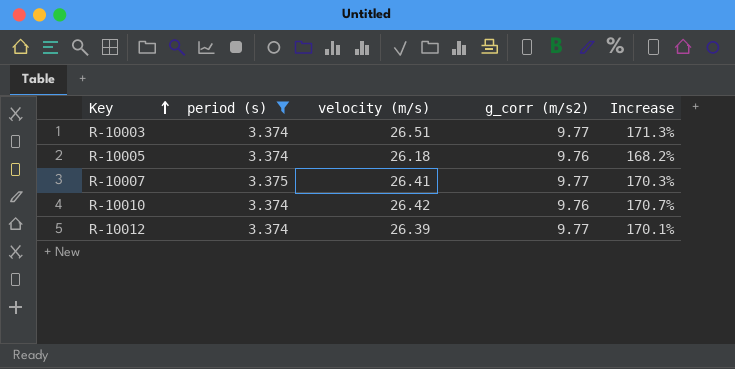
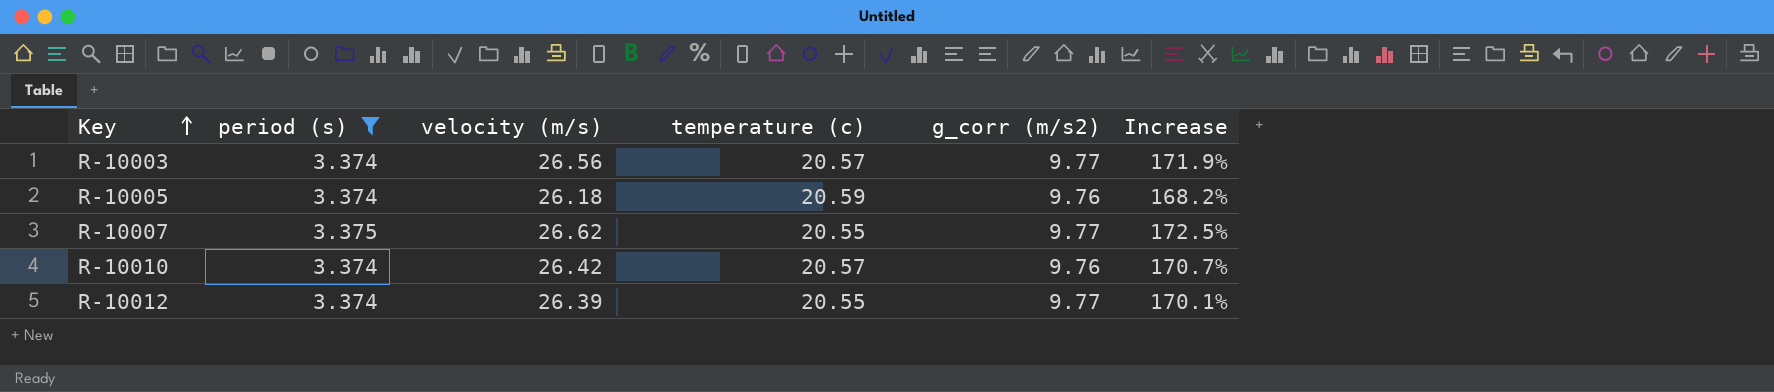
column temperature (c) | position: none -> 4
R-10003 | velocity (m/s): 26.51 -> 26.56
R-10003 | Increase: 171.3% -> 171.9%
R-10007 | velocity (m/s): 26.41 -> 26.62
R-10007 | Increase: 170.3% -> 172.5%

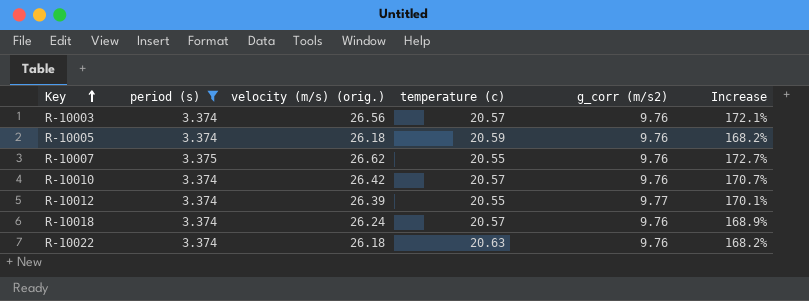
column name: velocity (m/s) -> velocity (m/s) (orig.)
R-10003 | g_corr (m/s2): 9.77 -> 9.76
R-10003 | Increase: 171.9% -> 172.1%
R-10007 | g_corr (m/s2): 9.77 -> 9.76
R-10007 | Increase: 172.5% -> 172.7%
row R-10018: none -> 3.374 | 26.24 | 20.57 | 9.76 | 168.9%
row R-10022: none -> 3.374 | 26.18 | 20.63 | 9.76 | 168.2%

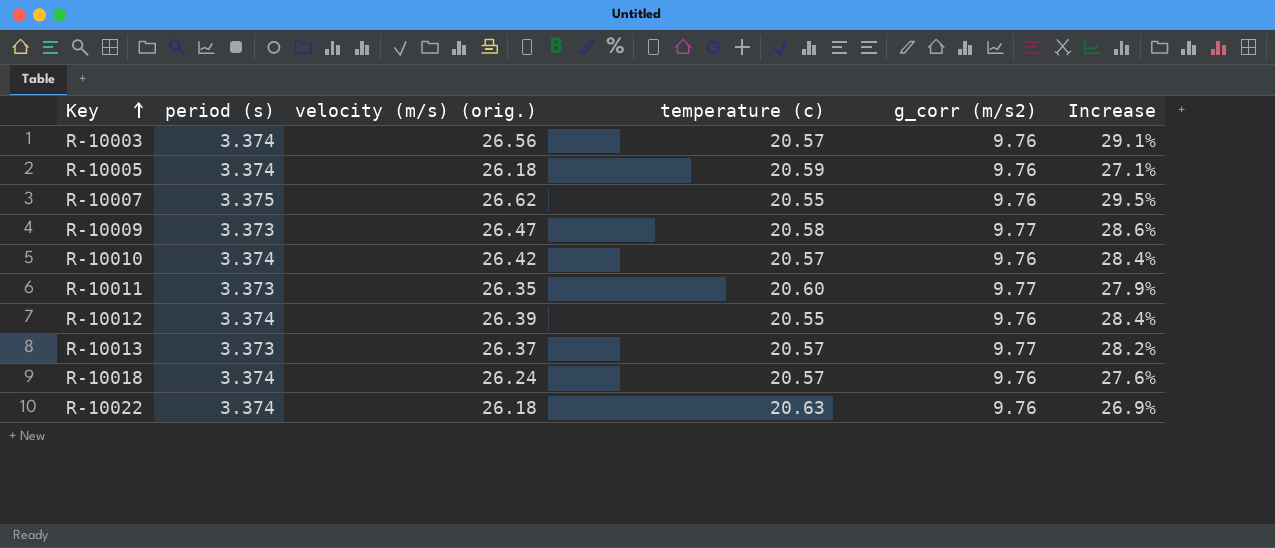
filter: period (s) != 3.373 -> none
column Increase | formula: ([velocity (m/s) (orig.)] - [g_corr (m/s2)]) / [g_corr (m/s2)] -> ([velocity (m/s) (orig.)] - [temperature (c)]) / [temperature (c)]
R-10012 | g_corr (m/s2): 9.77 -> 9.76

